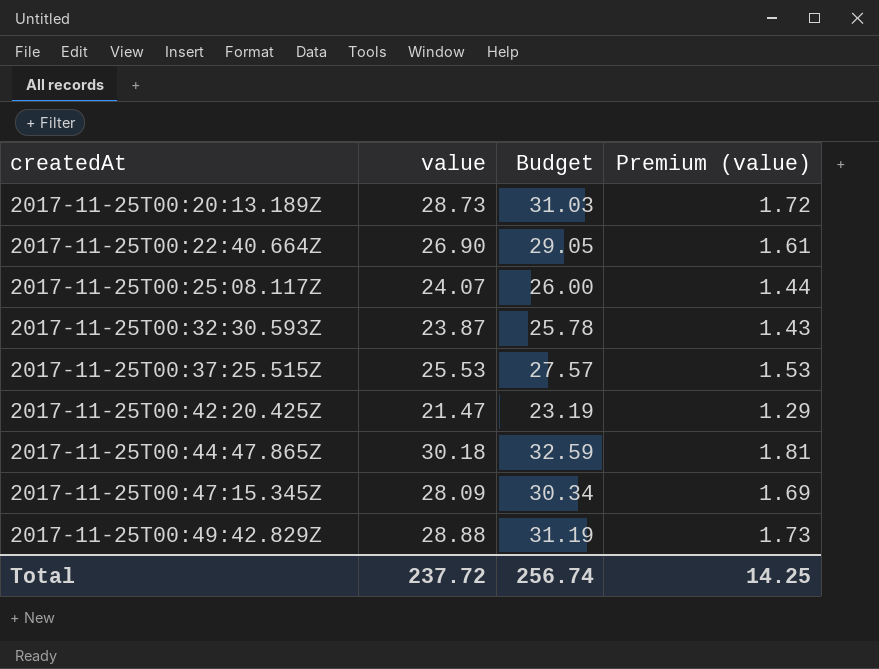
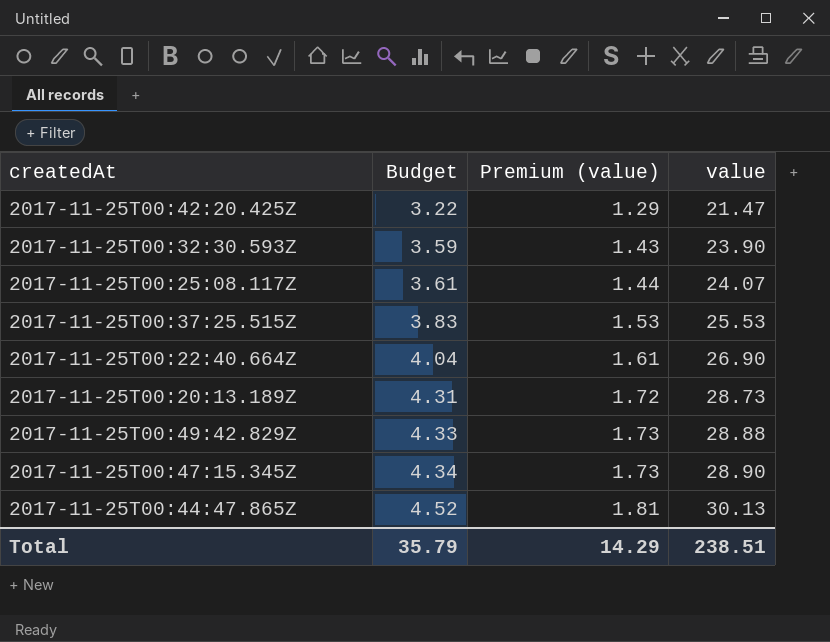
row order: createdAt ascending -> Budget ascending
column Budget | formula: [value] * 1.08 -> [value] * 0.15
column value | position: 2 -> 4
2017-11-25T00:32:30.593Z | value: 23.87 -> 23.90
2017-11-25T00:47:15.345Z | Premium (value): 1.69 -> 1.73
2017-11-25T00:47:15.345Z | value: 28.09 -> 28.90
2017-11-25T00:44:47.865Z | value: 30.18 -> 30.13
Total | Budget: 256.74 -> 35.79
Total | Premium (value): 14.25 -> 14.29
Total | value: 237.72 -> 238.51

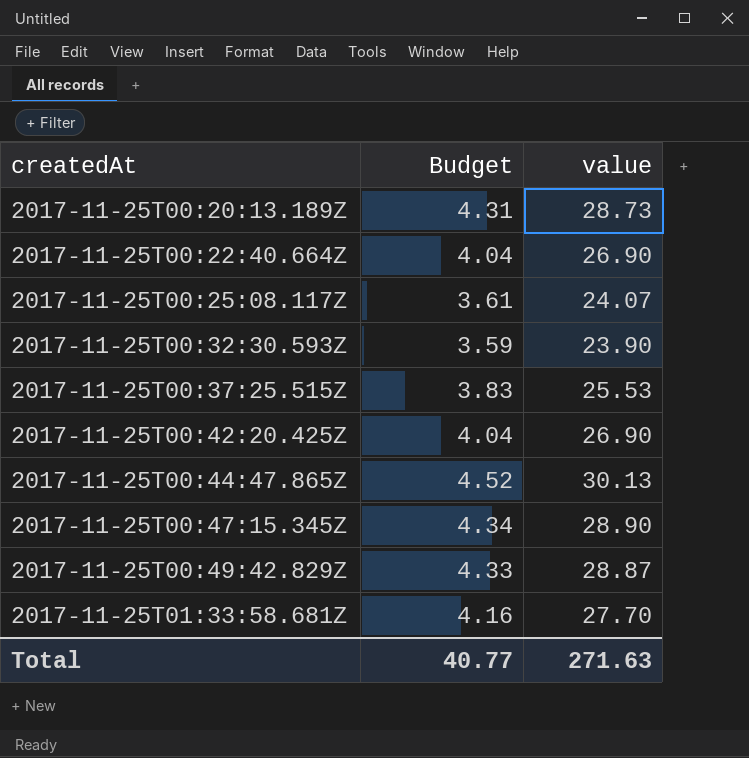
row order: Budget ascending -> createdAt ascending
column Premium (value) | formula: [value] * 0.06 -> none
2017-11-25T00:42:20.425Z | Budget: 3.22 -> 4.04
2017-11-25T00:42:20.425Z | value: 21.47 -> 26.90
2017-11-25T00:49:42.829Z | value: 28.88 -> 28.87
row 2017-11-25T01:33:58.681Z: none -> 4.16 | 27.70
Total | Budget: 35.79 -> 40.77
Total | value: 238.51 -> 271.63

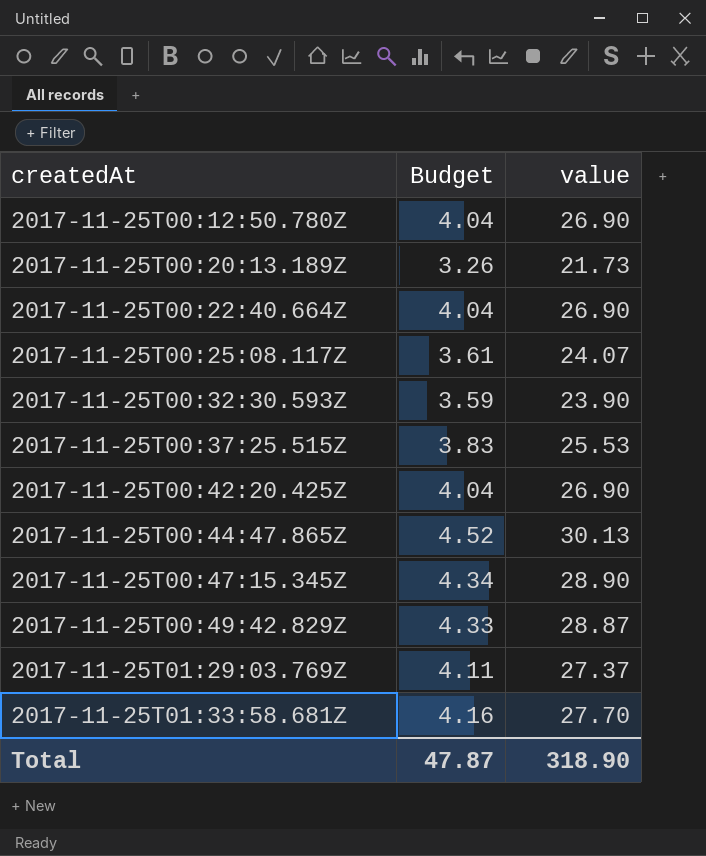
row 2017-11-25T00:12:50.780Z: none -> 4.04 | 26.90
2017-11-25T00:20:13.189Z | Budget: 4.31 -> 3.26
2017-11-25T00:20:13.189Z | value: 28.73 -> 21.73
row 2017-11-25T01:29:03.769Z: none -> 4.11 | 27.37
Total | Budget: 40.77 -> 47.87
Total | value: 271.63 -> 318.90

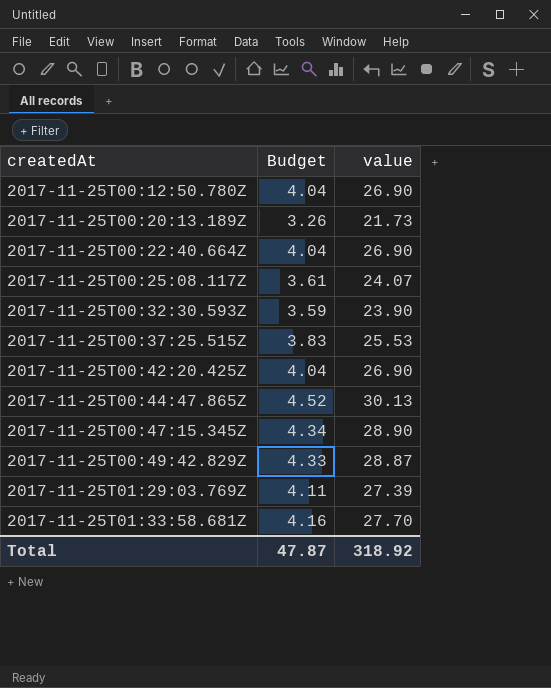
2017-11-25T01:29:03.769Z | value: 27.37 -> 27.39
Total | value: 318.90 -> 318.92

